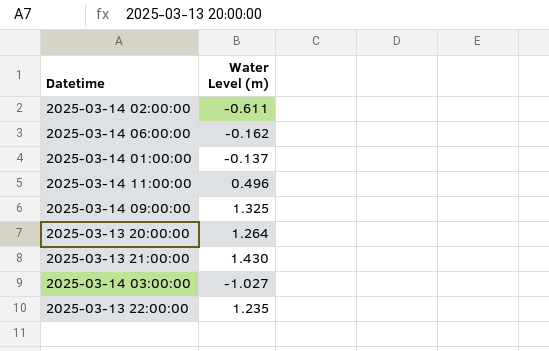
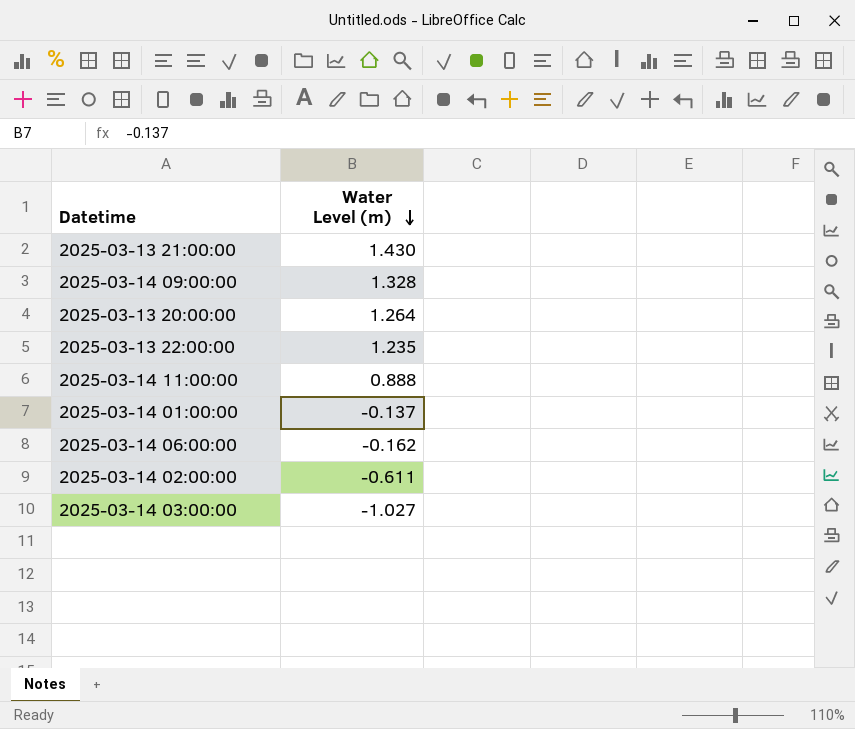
row order: none -> Water Level (m) descending
2025-03-14 09:00:00 | Water Level (m): 1.325 -> 1.328
2025-03-14 11:00:00 | Water Level (m): 0.496 -> 0.888

